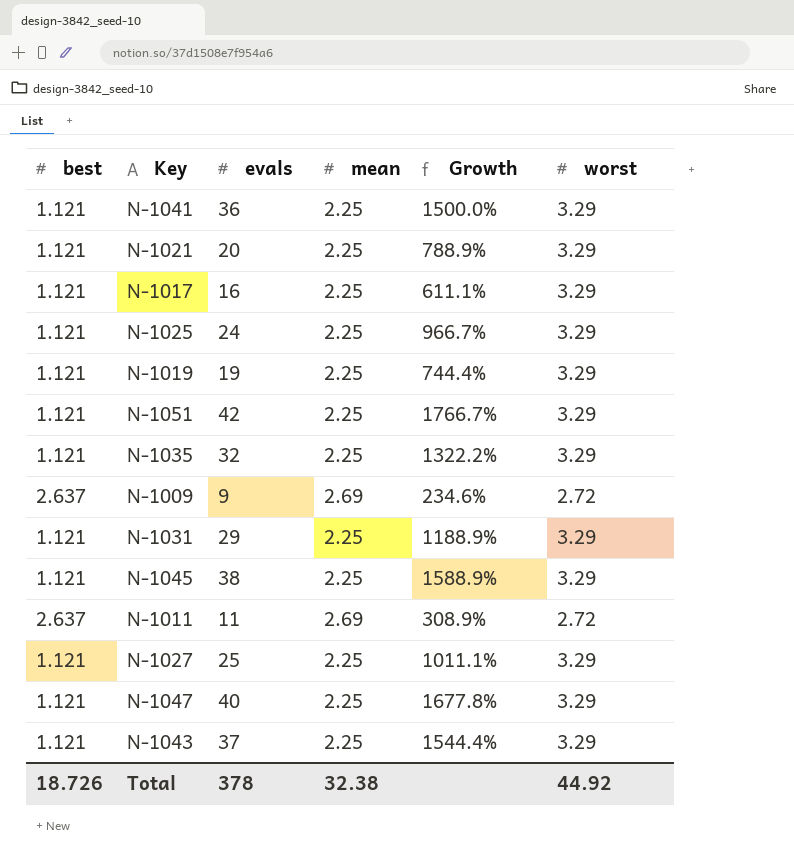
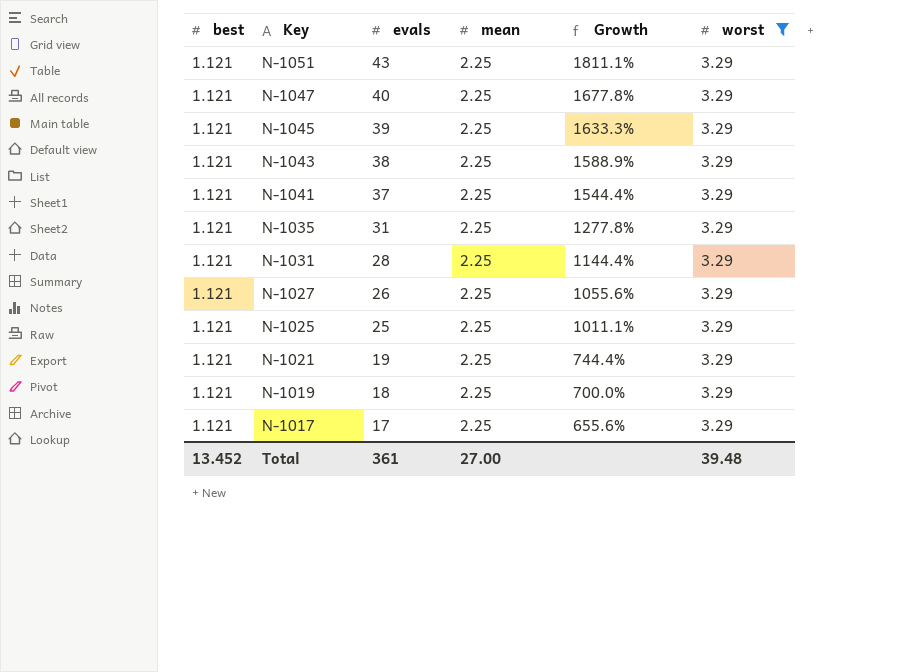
filter: none -> worst = 3.29
row order: none -> Key descending
N-1051 | evals: 42 -> 43
N-1051 | Growth: 1766.7% -> 1811.1%
N-1045 | evals: 38 -> 39
N-1045 | Growth: 1588.9% -> 1633.3%
N-1043 | evals: 37 -> 38
N-1043 | Growth: 1544.4% -> 1588.9%
N-1041 | evals: 36 -> 37
N-1041 | Growth: 1500.0% -> 1544.4%
N-1035 | evals: 32 -> 31
N-1035 | Growth: 1322.2% -> 1277.8%
N-1031 | evals: 29 -> 28
N-1031 | Growth: 1188.9% -> 1144.4%
N-1027 | evals: 25 -> 26
N-1027 | Growth: 1011.1% -> 1055.6%
N-1025 | evals: 24 -> 25
N-1025 | Growth: 966.7% -> 1011.1%
N-1021 | evals: 20 -> 19
N-1021 | Growth: 788.9% -> 744.4%
N-1019 | evals: 19 -> 18
N-1019 | Growth: 744.4% -> 700.0%
N-1017 | evals: 16 -> 17
N-1017 | Growth: 611.1% -> 655.6%
Total | best: 18.726 -> 13.452
Total | evals: 378 -> 361
Total | mean: 32.38 -> 27.00
Total | worst: 44.92 -> 39.48

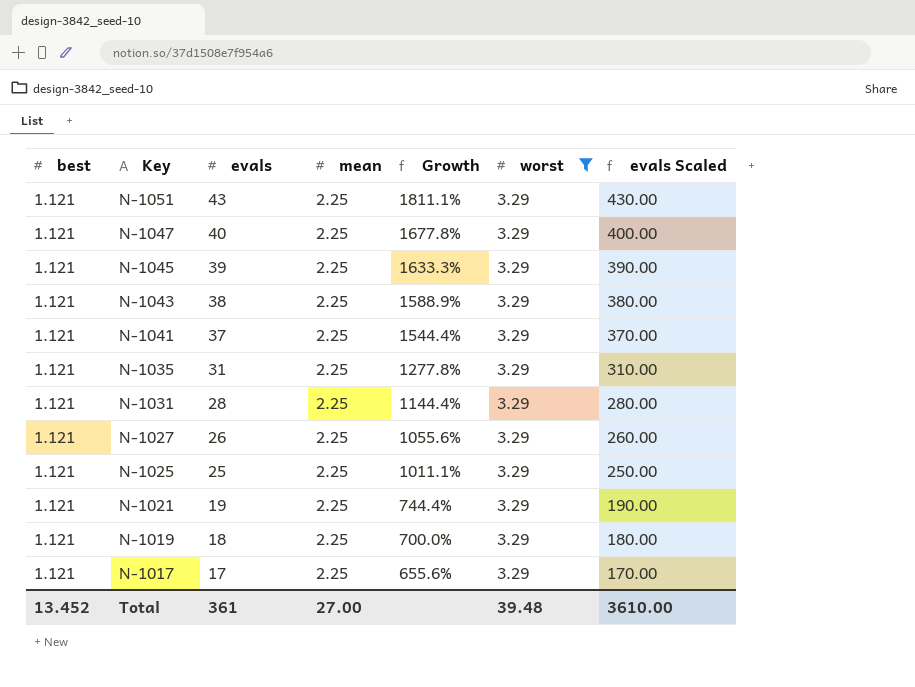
column evals Scaled | formula: none -> [evals] * 10

